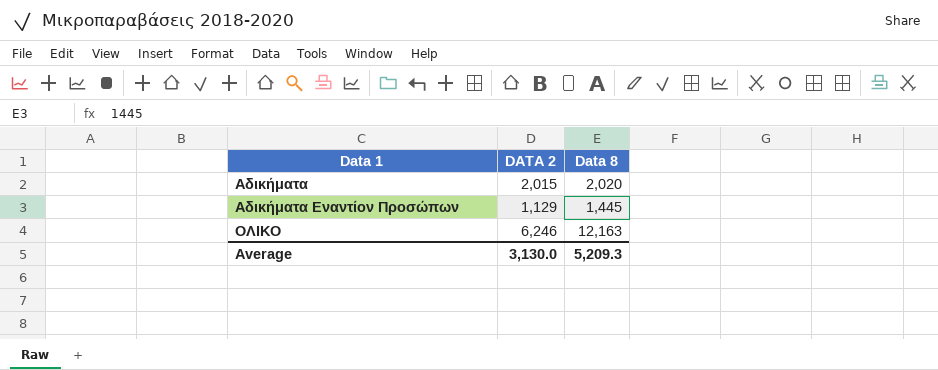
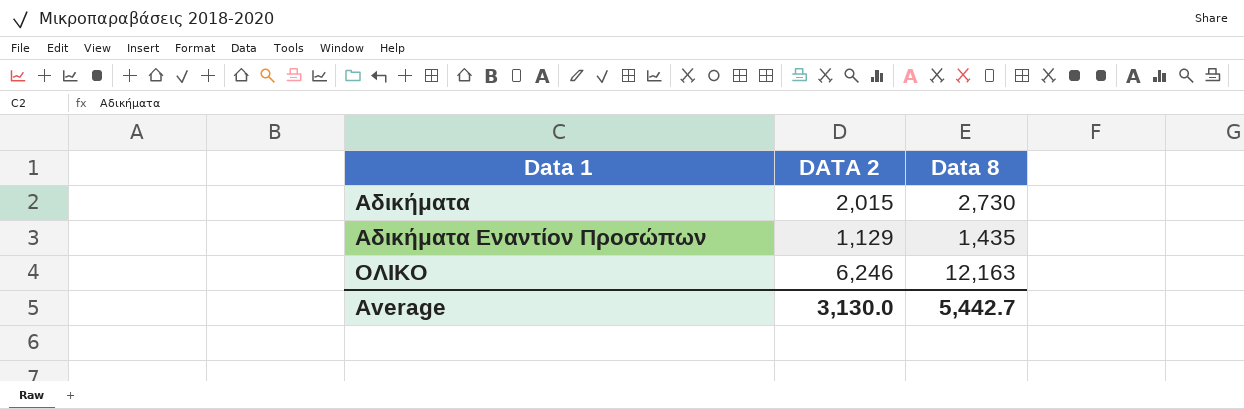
Αδικήματα | Data 8: 2,020 -> 2,730
Αδικήματα Εναντίον Προσώπων | Data 8: 1,445 -> 1,435
Average | Data 8: 5,209.3 -> 5,442.7

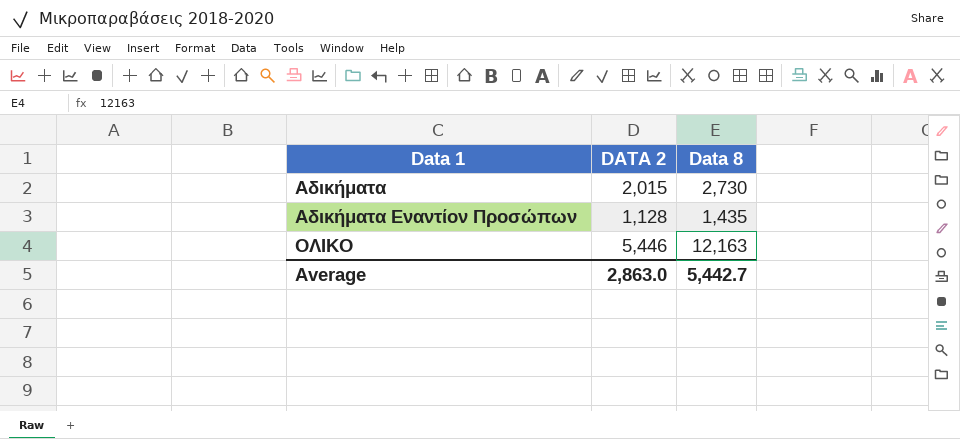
Αδικήματα Εναντίον Προσώπων | DATA 2: 1,129 -> 1,128
ΟΛΙΚΟ | DATA 2: 6,246 -> 5,446
Average | DATA 2: 3,130.0 -> 2,863.0

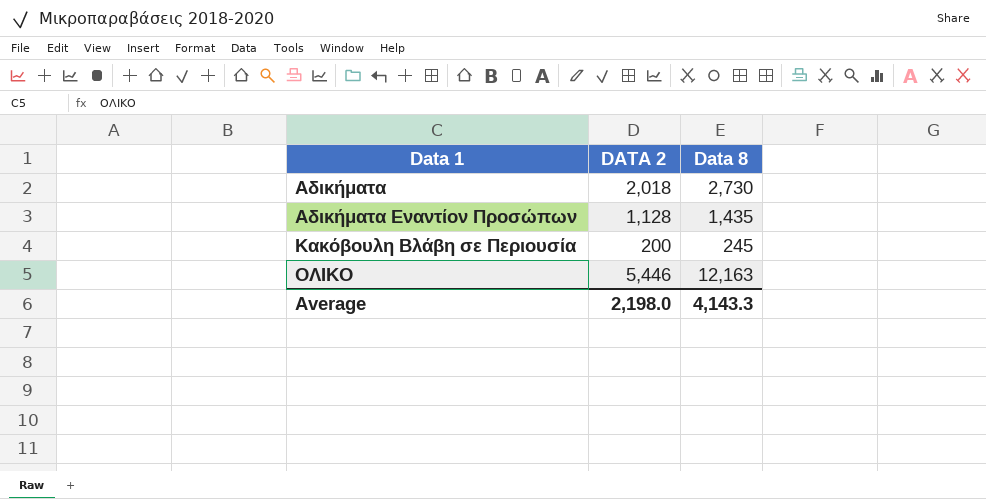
Αδικήματα | DATA 2: 2,015 -> 2,018
row Κακόβουλη Βλάβη σε Περιουσία: none -> 200 | 245
Average | DATA 2: 2,863.0 -> 2,198.0
Average | Data 8: 5,442.7 -> 4,143.3

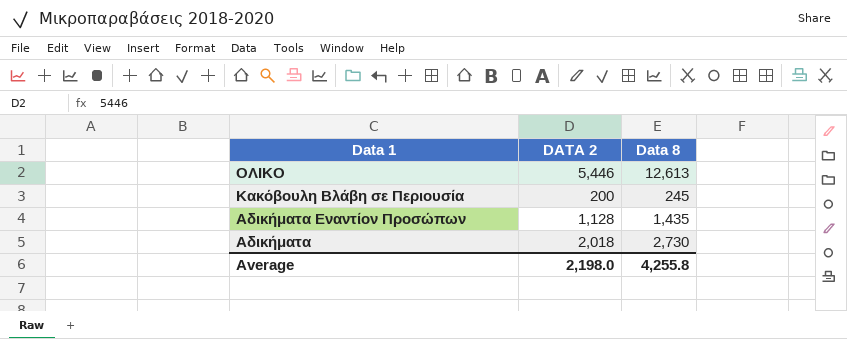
row order: Data 1 ascending -> Data 1 descending
ΟΛΙΚΟ | Data 8: 12,163 -> 12,613
Average | Data 8: 4,143.3 -> 4,255.8

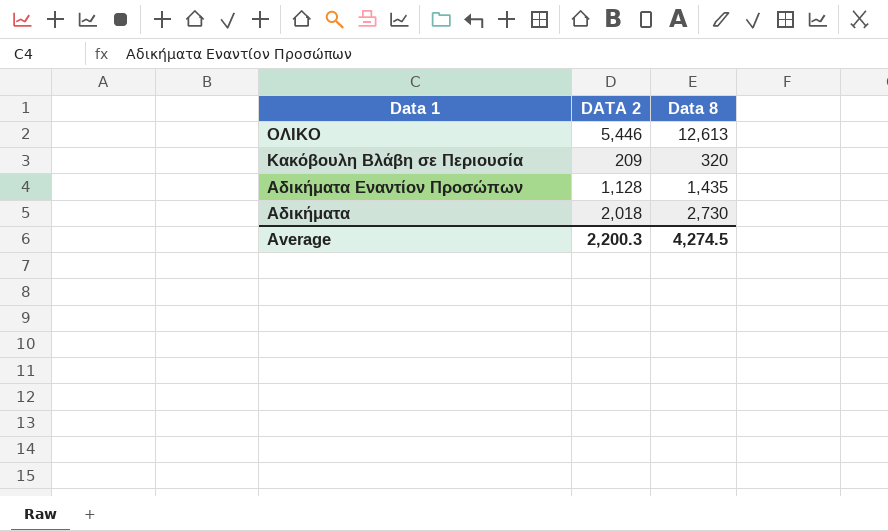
Κακόβουλη Βλάβη σε Περιουσία | DATA 2: 200 -> 209
Κακόβουλη Βλάβη σε Περιουσία | Data 8: 245 -> 320
Average | DATA 2: 2,198.0 -> 2,200.3
Average | Data 8: 4,255.8 -> 4,274.5

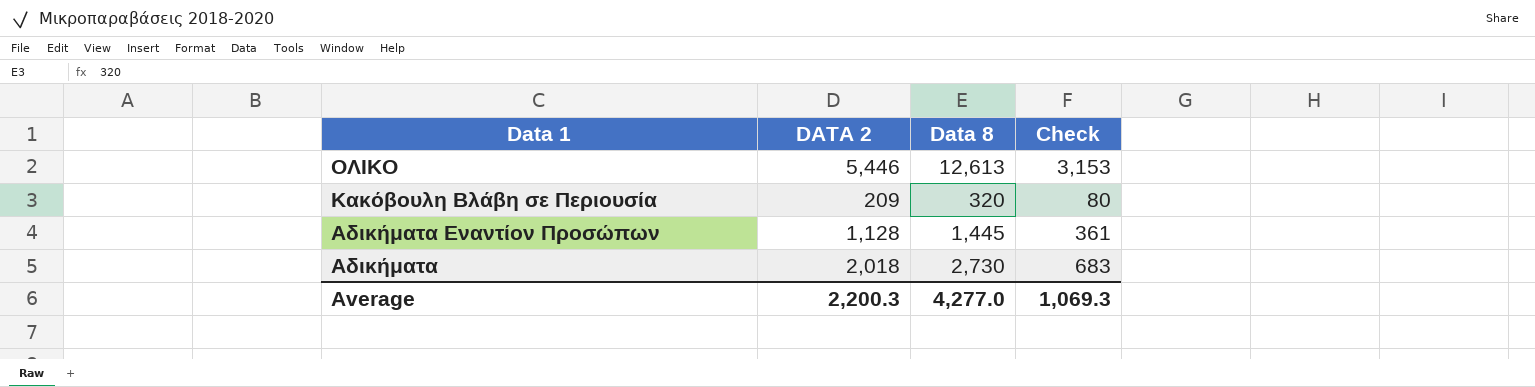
column Check | formula: none -> [Data 8] * 0.25
Αδικήματα Εναντίον Προσώπων | Data 8: 1,435 -> 1,445
Average | Data 8: 4,274.5 -> 4,277.0

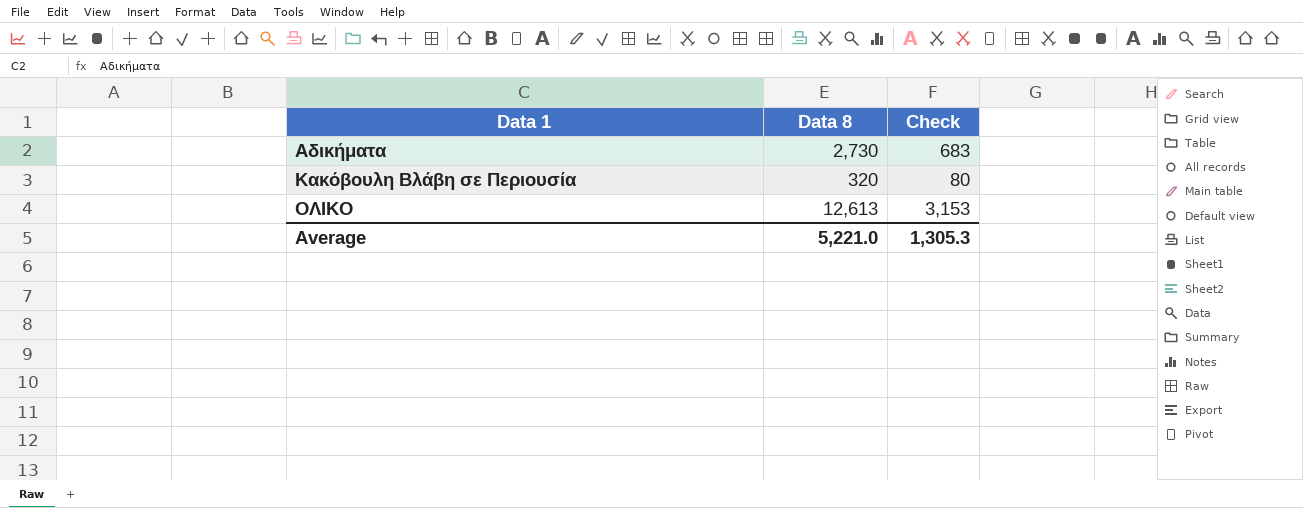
row order: Data 1 descending -> Data 1 ascending
column DATA 2 | position: 2 -> none
row Αδικήματα Εναντίον Προσώπων: 1,128 | 1,445 | 361 -> none
Average | Data 8: 4,277.0 -> 5,221.0
Average | Check: 1,069.3 -> 1,305.3

